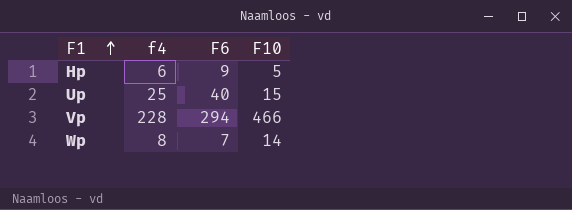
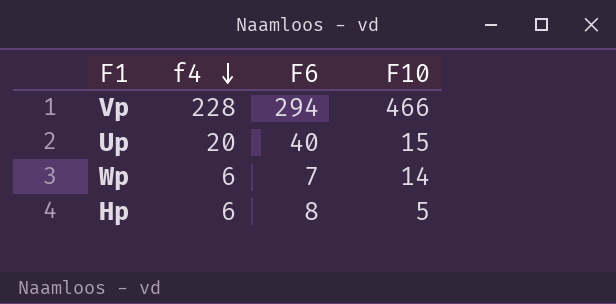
row order: F1 ascending -> f4 descending
Up | f4: 25 -> 20
Wp | f4: 8 -> 6
Hp | F6: 9 -> 8

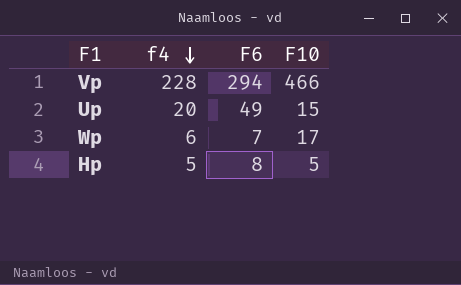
Up | F6: 40 -> 49
Wp | F10: 14 -> 17
Hp | f4: 6 -> 5

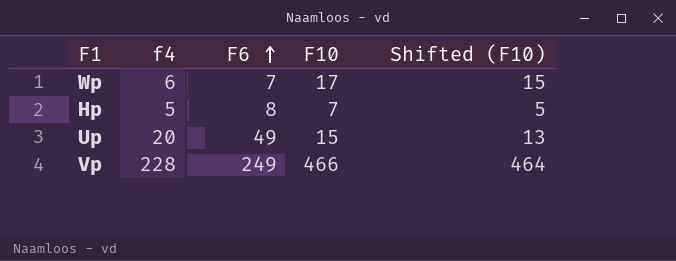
row order: f4 descending -> F6 ascending
column Shifted (F10) | formula: none -> [F10] - 2
Hp | F10: 5 -> 7
Vp | F6: 294 -> 249

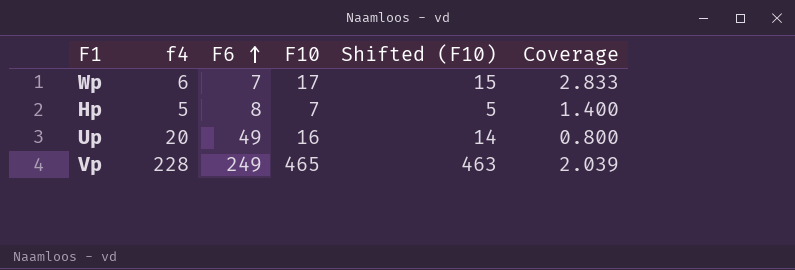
column Coverage | formula: none -> [F10] / [f4]
Up | F10: 15 -> 16
Up | Shifted (F10): 13 -> 14
Vp | F10: 466 -> 465
Vp | Shifted (F10): 464 -> 463

